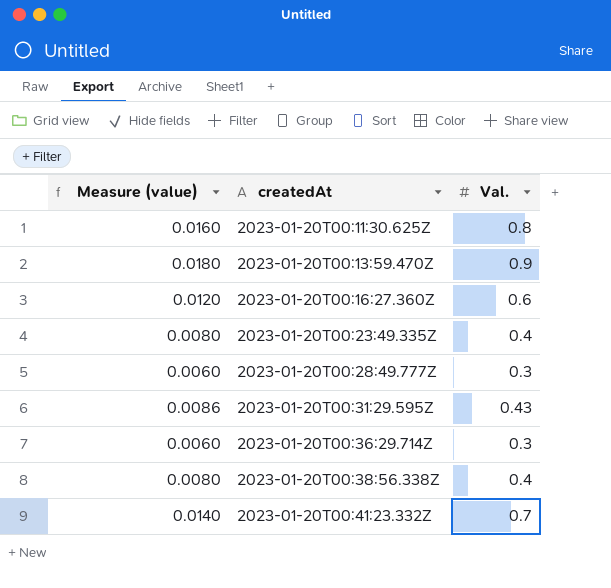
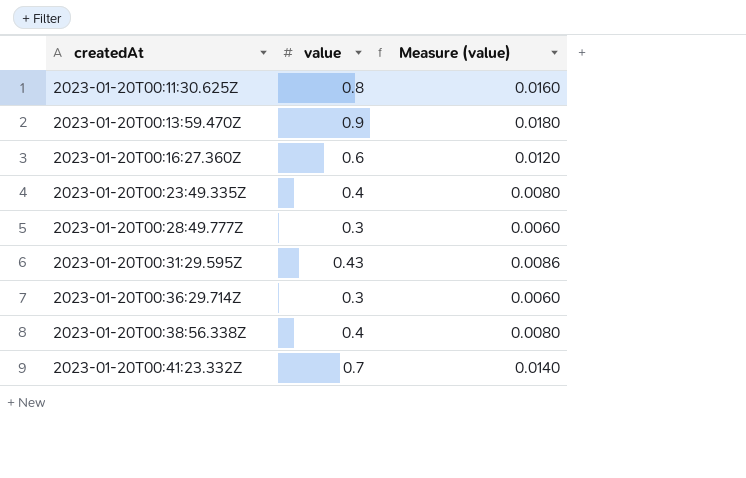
column name: Val. -> value
column Measure (value) | position: 1 -> 3

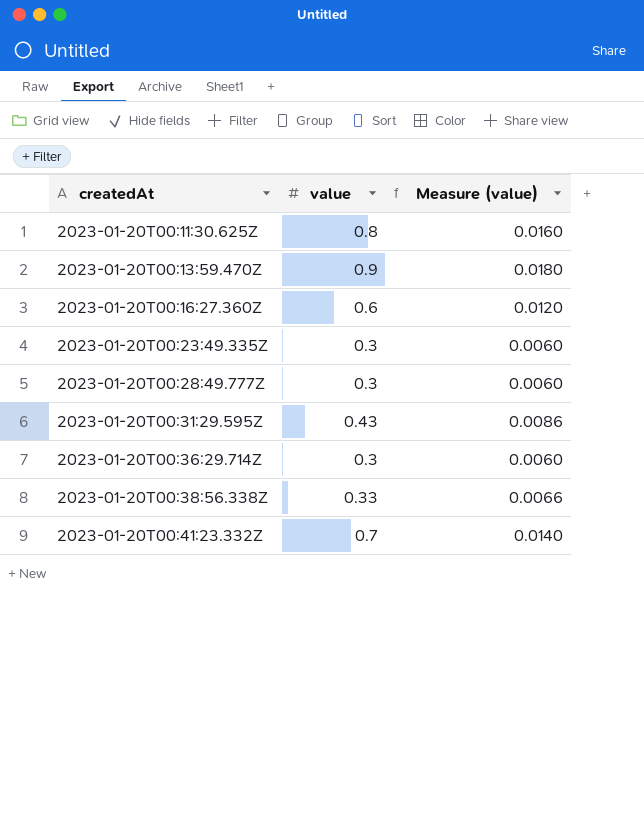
2023-01-20T00:23:49.335Z | value: 0.4 -> 0.3
2023-01-20T00:23:49.335Z | Measure (value): 0.0080 -> 0.0060
2023-01-20T00:38:56.338Z | value: 0.4 -> 0.33
2023-01-20T00:38:56.338Z | Measure (value): 0.0080 -> 0.0066

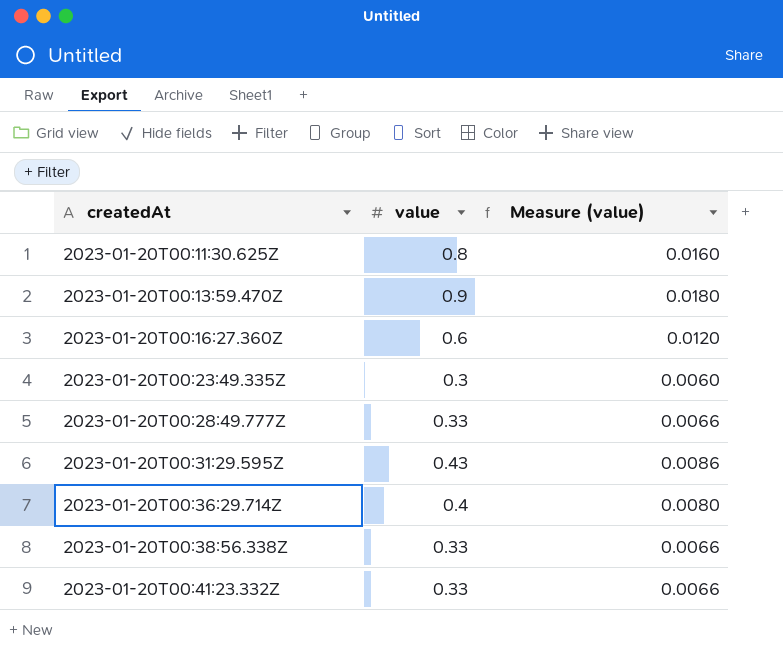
2023-01-20T00:28:49.777Z | value: 0.3 -> 0.33
2023-01-20T00:28:49.777Z | Measure (value): 0.0060 -> 0.0066
2023-01-20T00:36:29.714Z | value: 0.3 -> 0.4
2023-01-20T00:36:29.714Z | Measure (value): 0.0060 -> 0.0080
2023-01-20T00:41:23.332Z | value: 0.7 -> 0.33
2023-01-20T00:41:23.332Z | Measure (value): 0.0140 -> 0.0066

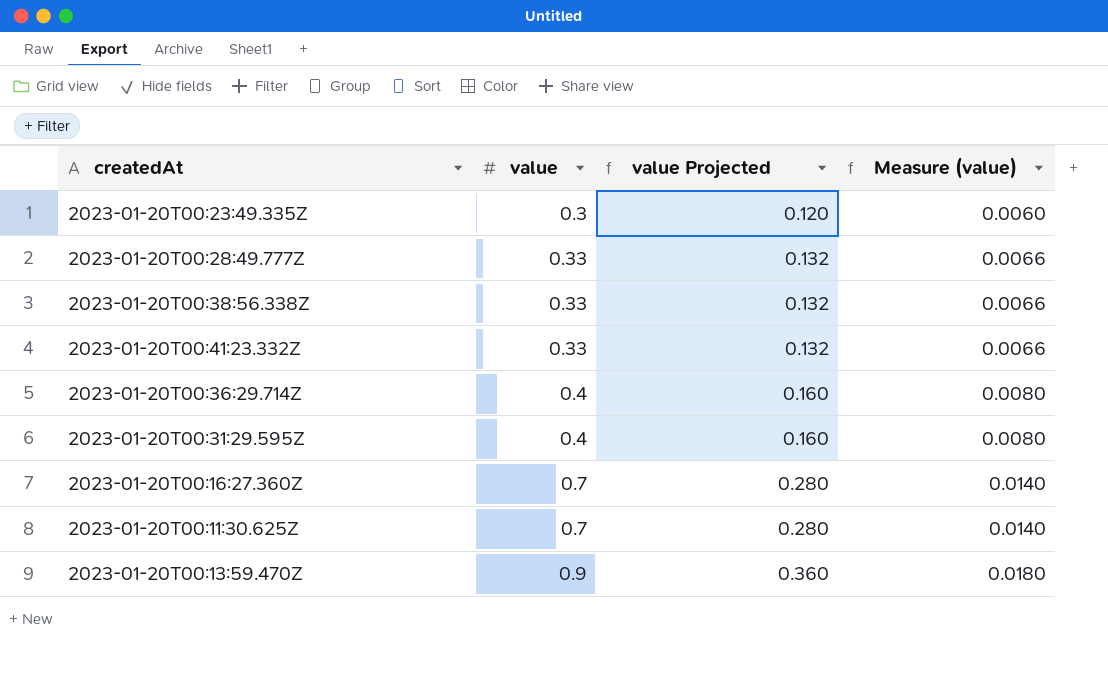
row order: createdAt ascending -> value ascending
column value Projected | formula: none -> [value] * 0.4
2023-01-20T00:31:29.595Z | value: 0.43 -> 0.4
2023-01-20T00:31:29.595Z | Measure (value): 0.0086 -> 0.0080
2023-01-20T00:16:27.360Z | value: 0.6 -> 0.7
2023-01-20T00:16:27.360Z | Measure (value): 0.0120 -> 0.0140
2023-01-20T00:11:30.625Z | value: 0.8 -> 0.7
2023-01-20T00:11:30.625Z | Measure (value): 0.0160 -> 0.0140

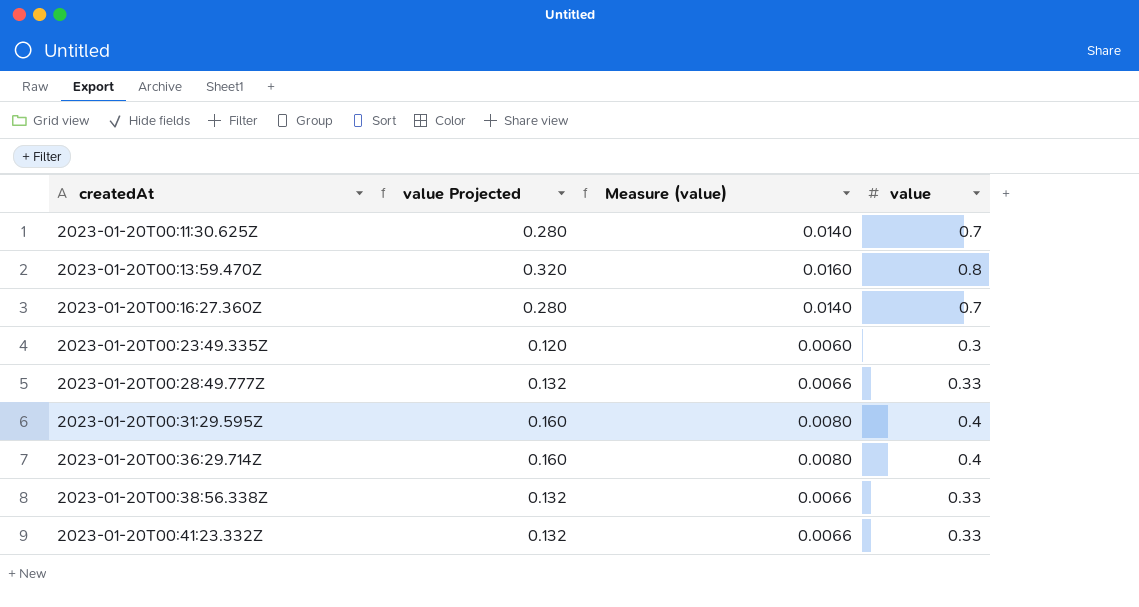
row order: value ascending -> createdAt ascending
column value | position: 2 -> 4
2023-01-20T00:13:59.470Z | value Projected: 0.360 -> 0.320
2023-01-20T00:13:59.470Z | Measure (value): 0.0180 -> 0.0160
2023-01-20T00:13:59.470Z | value: 0.9 -> 0.8

